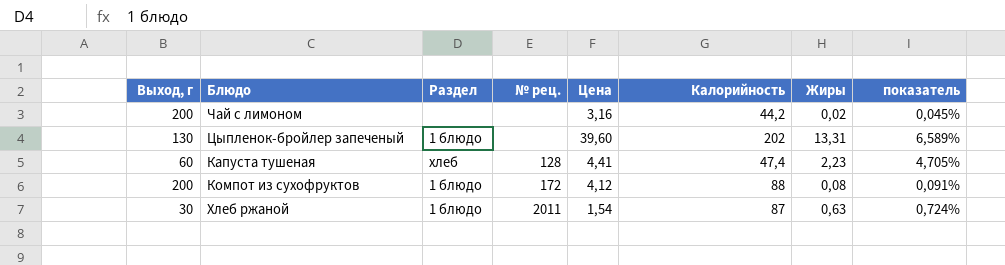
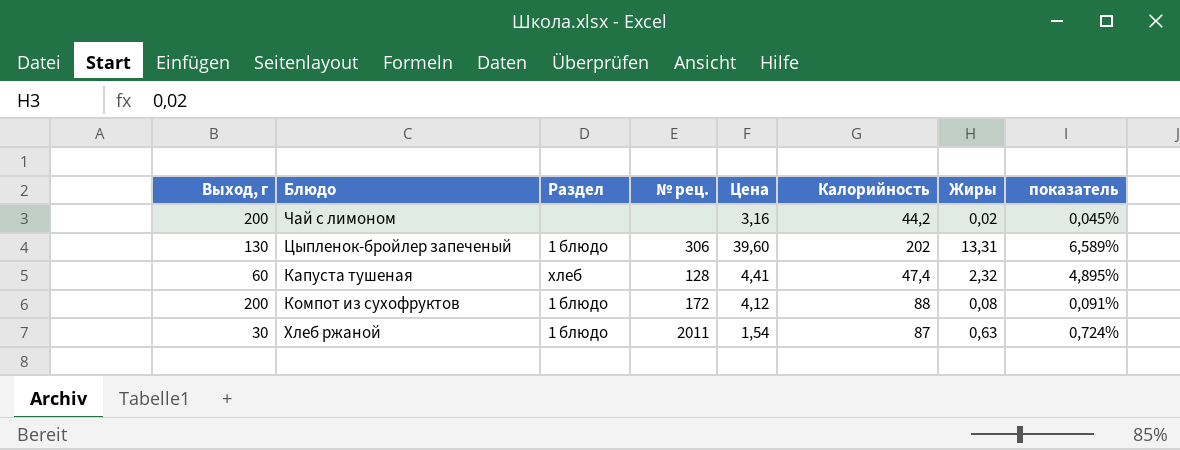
Цыпленок-бройлер запеченый | № рец.: none -> 306
Капуста тушеная | Жиры: 2,23 -> 2,32
Капуста тушеная | показатель: 4,705% -> 4,895%

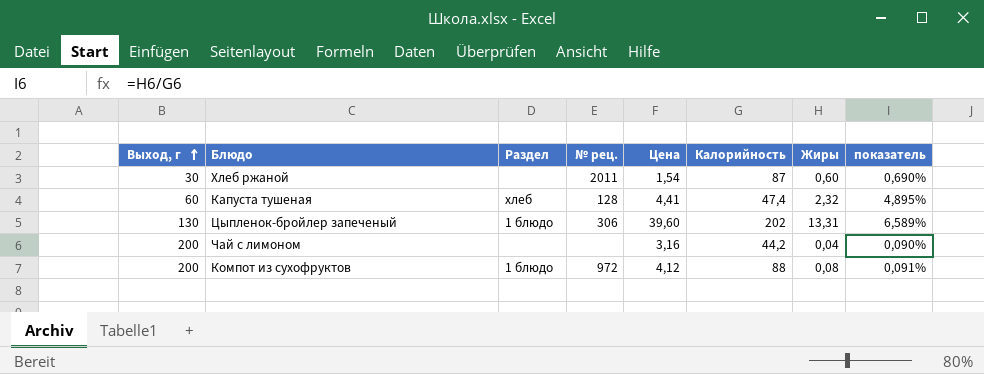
row order: none -> Выход, г ascending
Хлеб ржаной | Раздел: 1 блюдо -> none
Хлеб ржаной | Жиры: 0,63 -> 0,60
Хлеб ржаной | показатель: 0,724% -> 0,690%
Чай с лимоном | Жиры: 0,02 -> 0,04
Чай с лимоном | показатель: 0,045% -> 0,090%
Компот из сухофруктов | № рец.: 172 -> 972

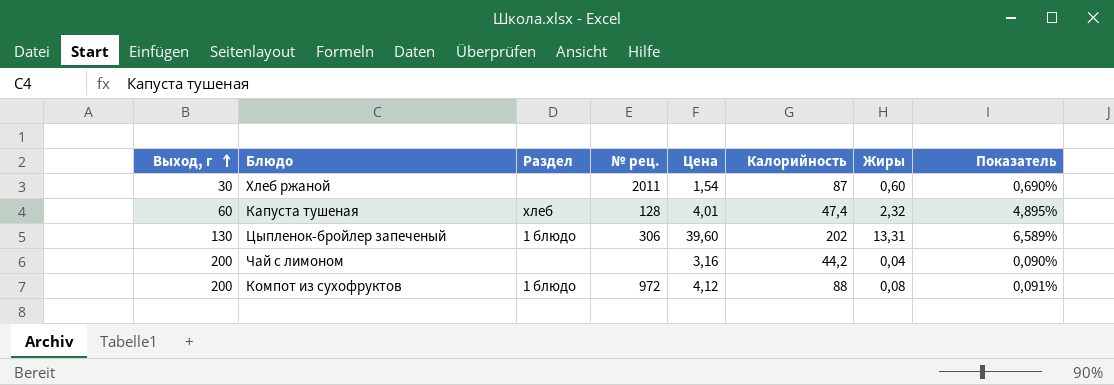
column name: показатель -> Показатель
Капуста тушеная | Цена: 4,41 -> 4,01

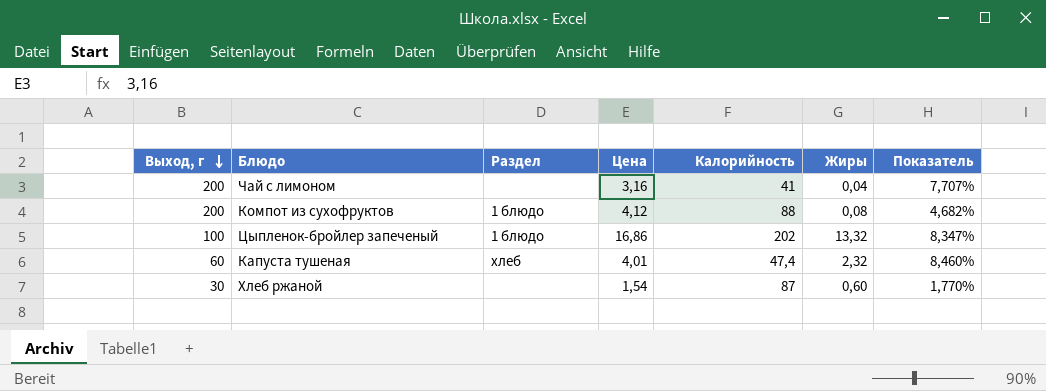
row order: Выход, г ascending -> Выход, г descending
column № рец. | position: 4 -> none
column Показатель | formula: [Жиры] / [Калорийность] -> [Цена] / [Калорийность]
Чай с лимоном | Калорийность: 44,2 -> 41
Цыпленок-бройлер запеченый | Выход, г: 130 -> 100
Цыпленок-бройлер запеченый | Цена: 39,60 -> 16,86
Цыпленок-бройлер запеченый | Жиры: 13,31 -> 13,32

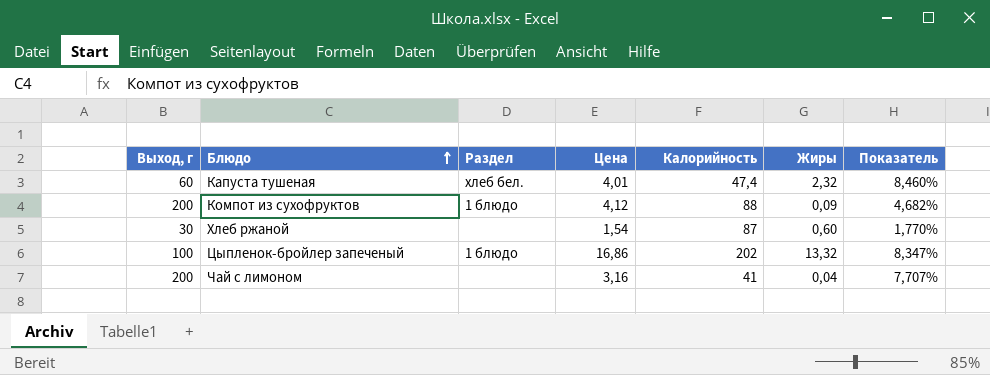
row order: Выход, г descending -> Блюдо ascending
Капуста тушеная | Раздел: хлеб -> хлеб бел.
Компот из сухофруктов | Жиры: 0,08 -> 0,09

